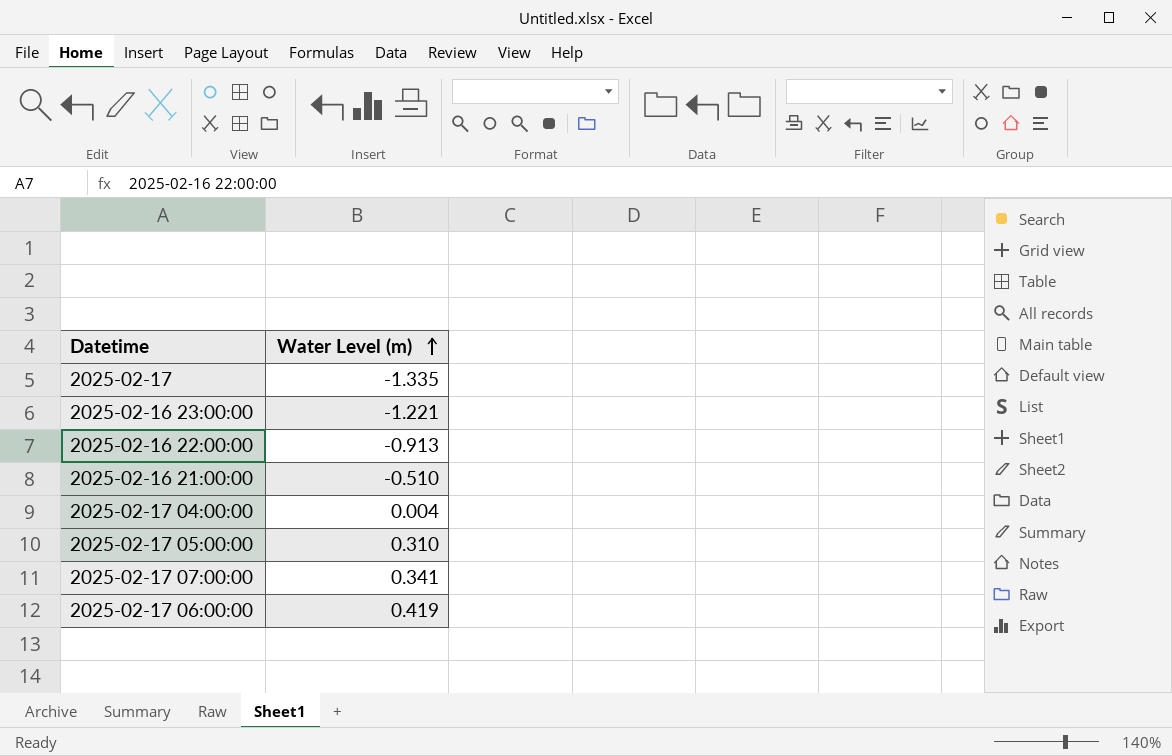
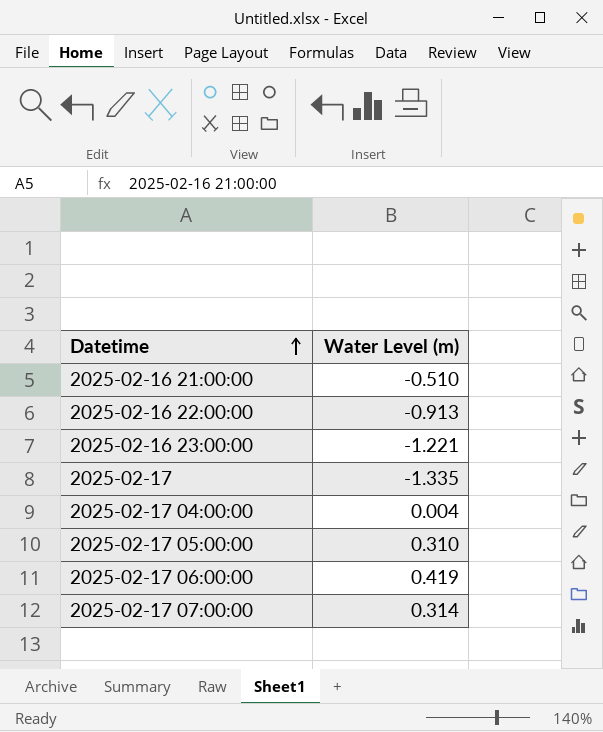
row order: Water Level (m) ascending -> Datetime ascending
2025-02-17 07:00:00 | Water Level (m): 0.341 -> 0.314

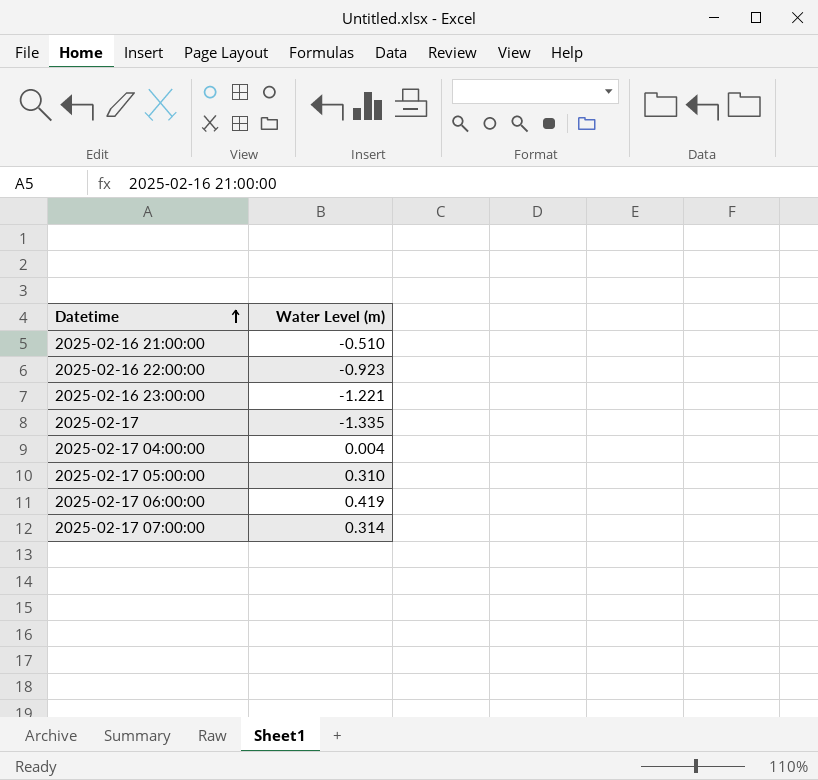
2025-02-16 22:00:00 | Water Level (m): -0.913 -> -0.923

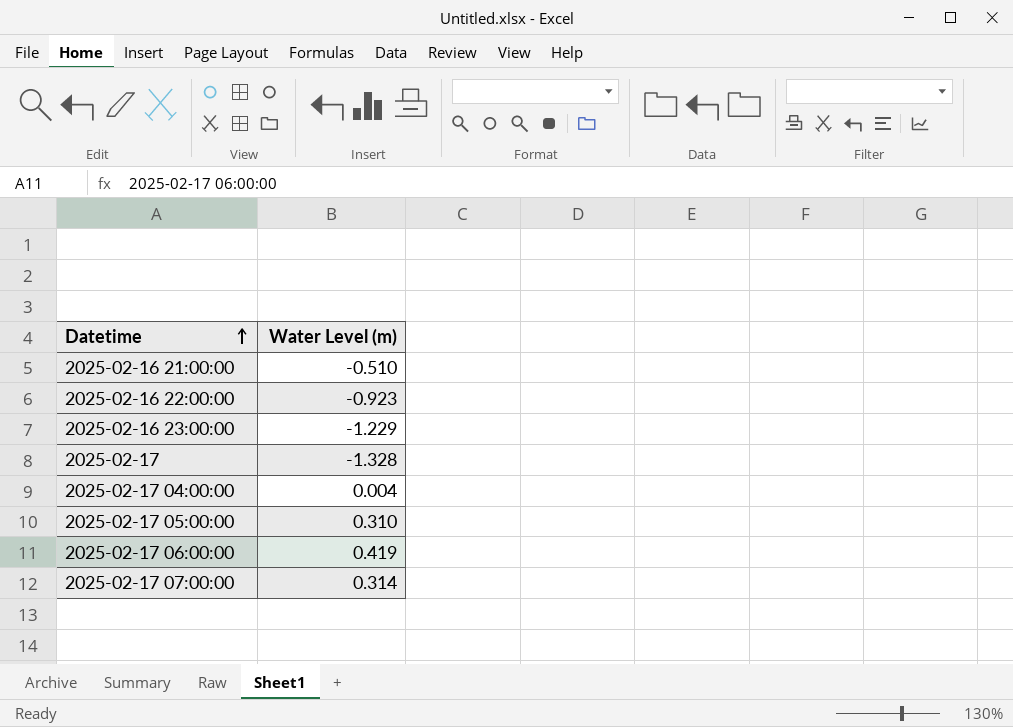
2025-02-16 23:00:00 | Water Level (m): -1.221 -> -1.229
2025-02-17 | Water Level (m): -1.335 -> -1.328

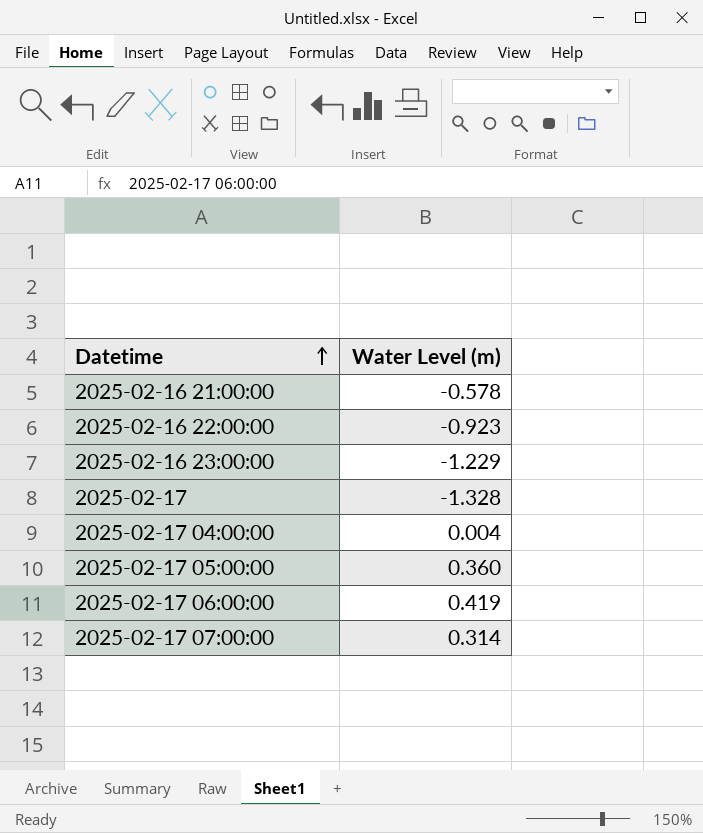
2025-02-16 21:00:00 | Water Level (m): -0.510 -> -0.578
2025-02-17 05:00:00 | Water Level (m): 0.310 -> 0.360

